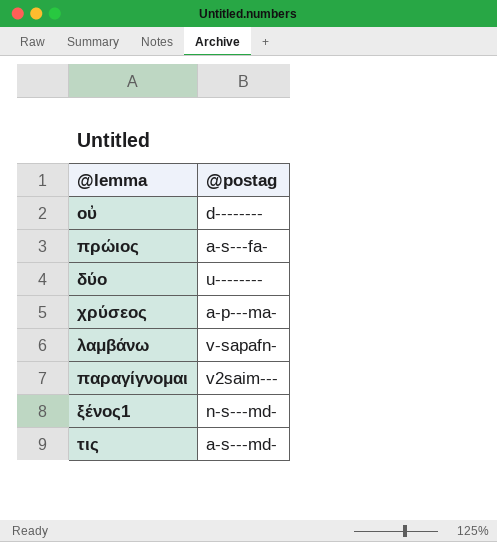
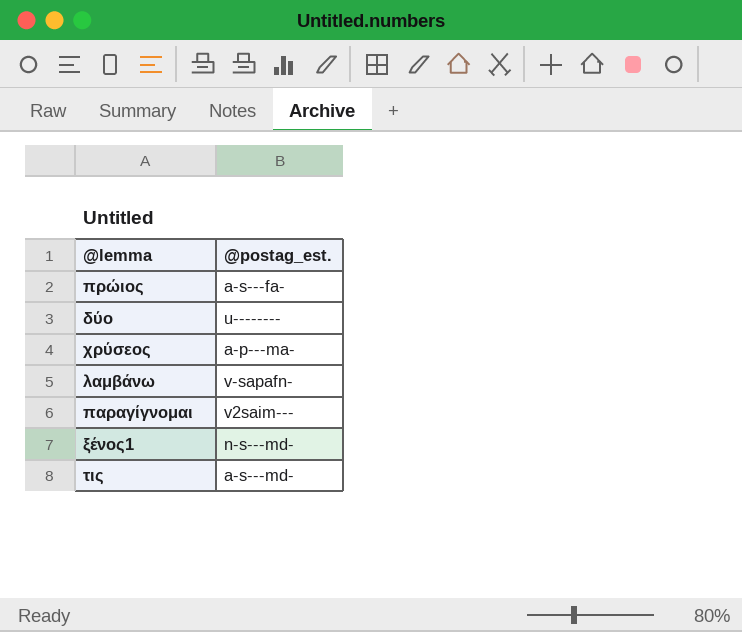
column name: @postag -> @postag_est.
row οὐ: d-------- -> none

